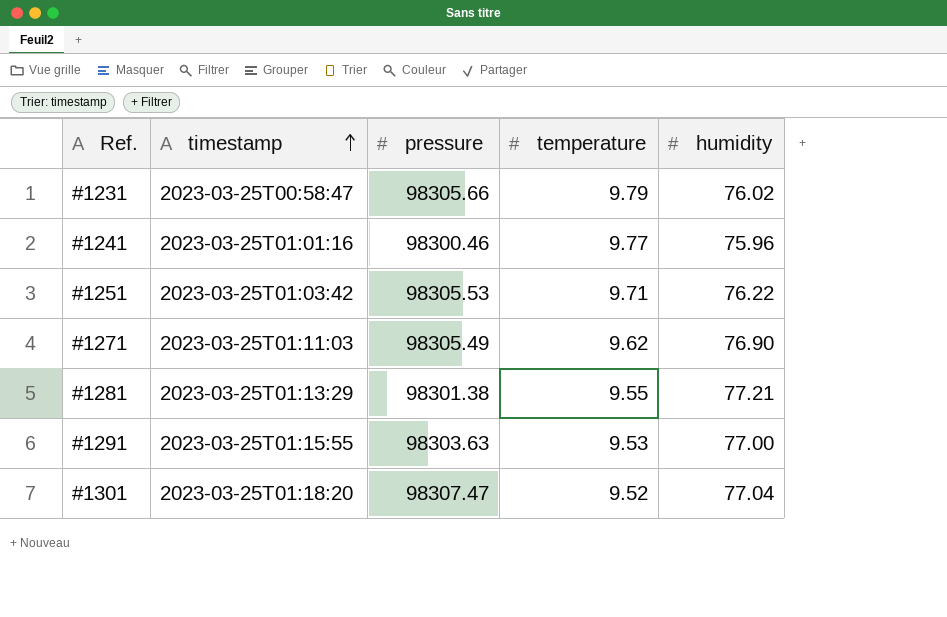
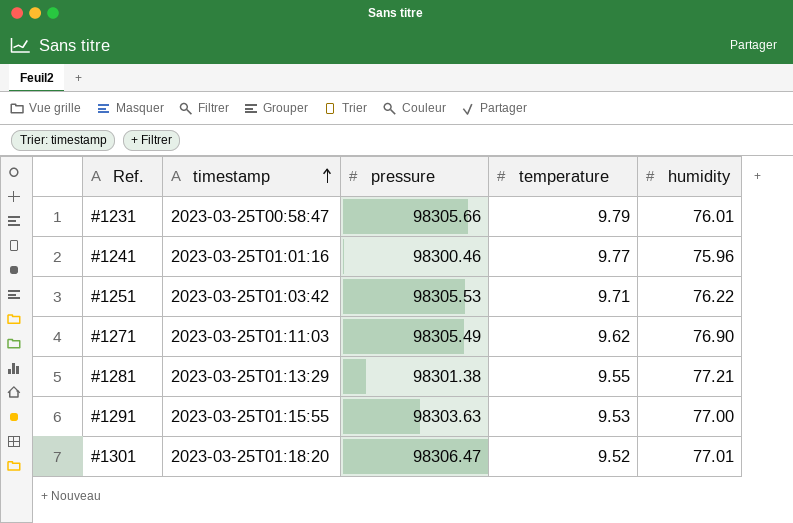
#1231 | humidity: 76.02 -> 76.01
#1301 | pressure: 98307.47 -> 98306.47
#1301 | humidity: 77.04 -> 77.01

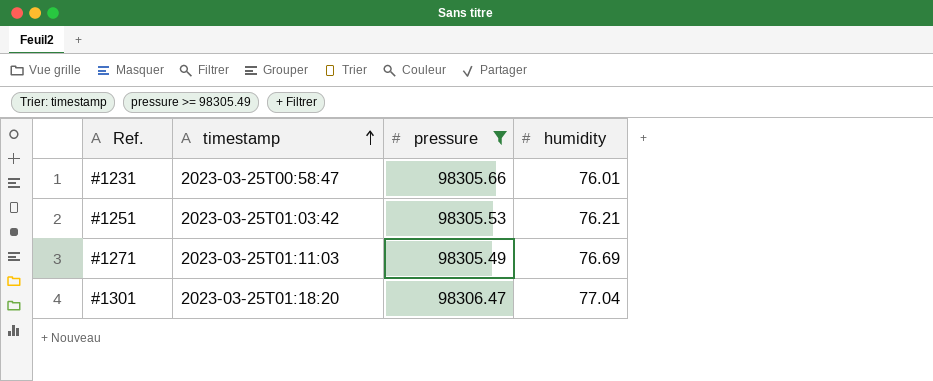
filter: none -> pressure >= 98305.49
column temperature | position: 4 -> none
#1251 | humidity: 76.22 -> 76.21
#1271 | humidity: 76.90 -> 76.69
#1301 | humidity: 77.01 -> 77.04

